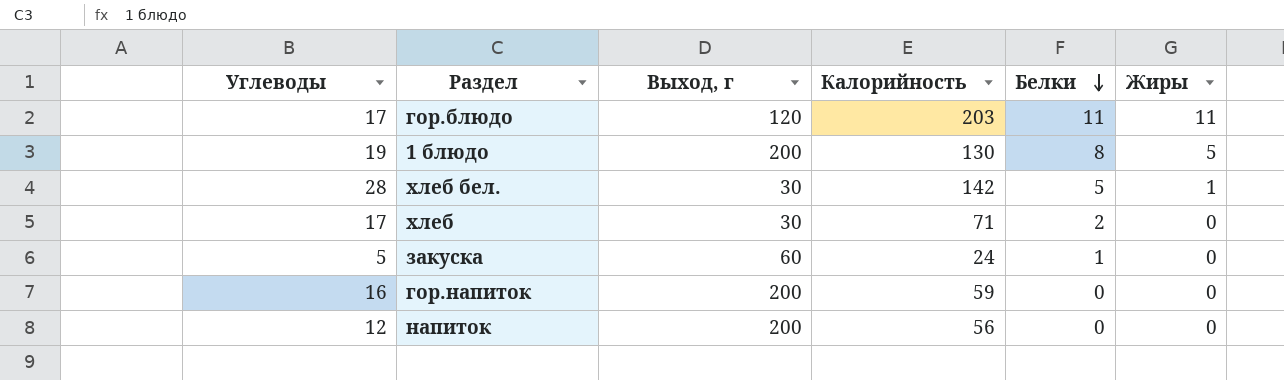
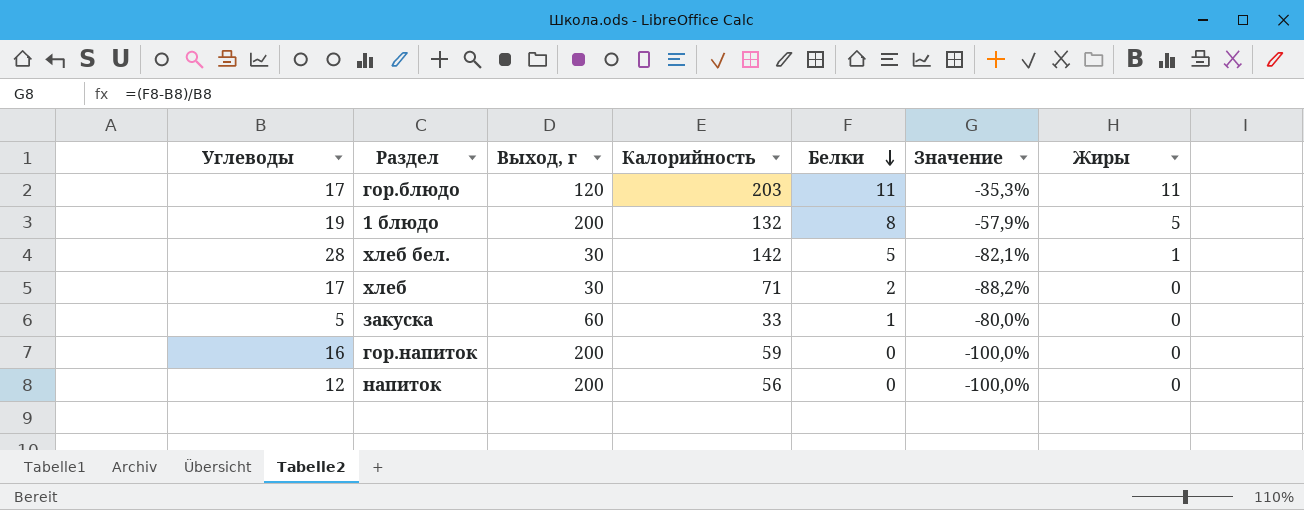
column Значение | formula: none -> ([Белки] - [Углеводы]) / [Углеводы]
1 блюдо | Калорийность: 130 -> 132
закуска | Калорийность: 24 -> 33

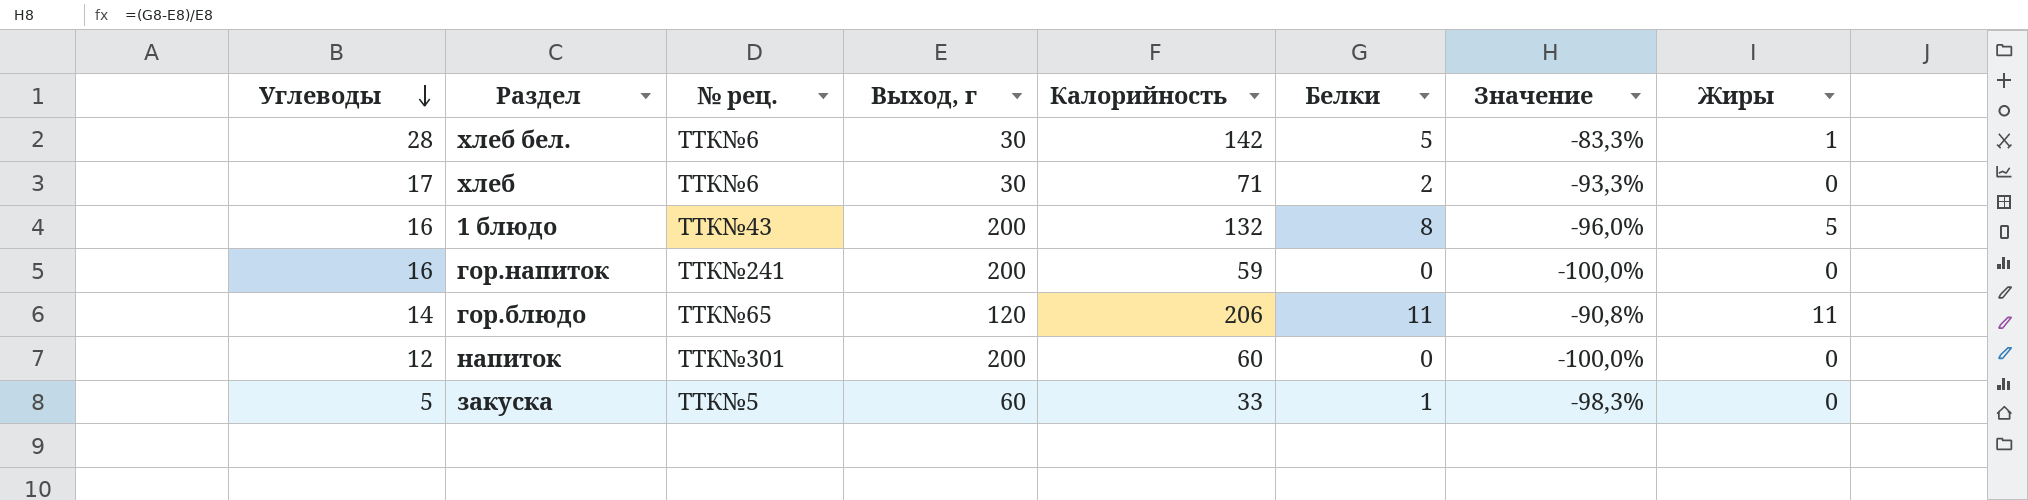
row order: Белки descending -> Углеводы descending
column № рец. | position: none -> 3
column Значение | formula: ([Белки] - [Углеводы]) / [Углеводы] -> ([Белки] - [Выход, г]) / [Выход, г]
1 блюдо | Углеводы: 19 -> 16
гор.блюдо | Углеводы: 17 -> 14
гор.блюдо | Калорийность: 203 -> 206
напиток | Калорийность: 56 -> 60

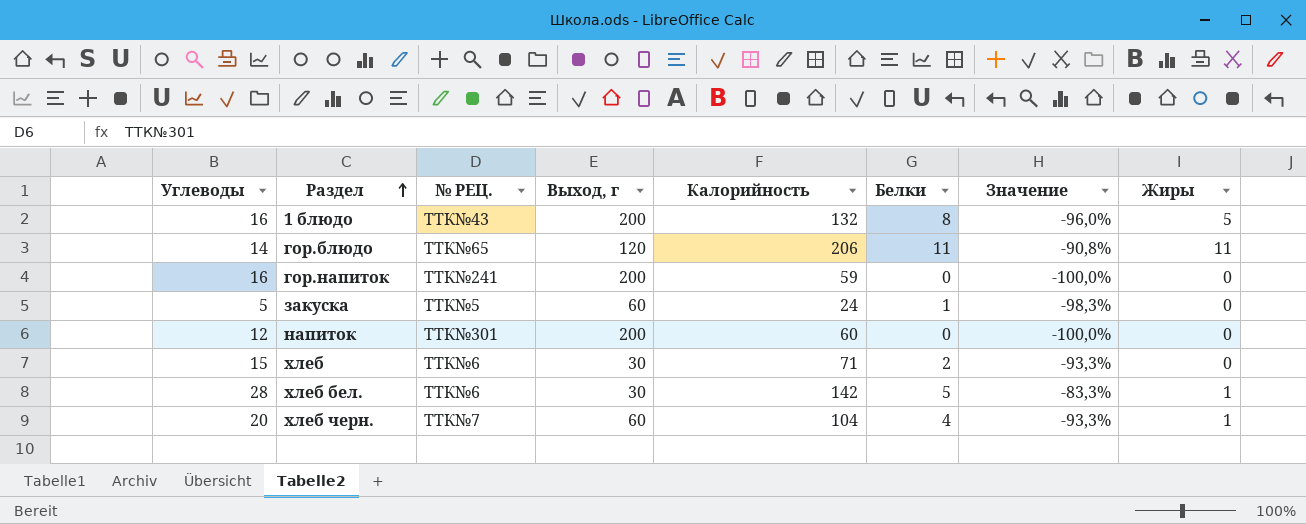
row order: Углеводы descending -> Раздел ascending
column name: № рец. -> № РЕЦ.
закуска | Калорийность: 33 -> 24
хлеб | Углеводы: 17 -> 15
row хлеб черн.: none -> 20 | ТТК№7 | 60 | 104 | 4 | -93,3% | 1

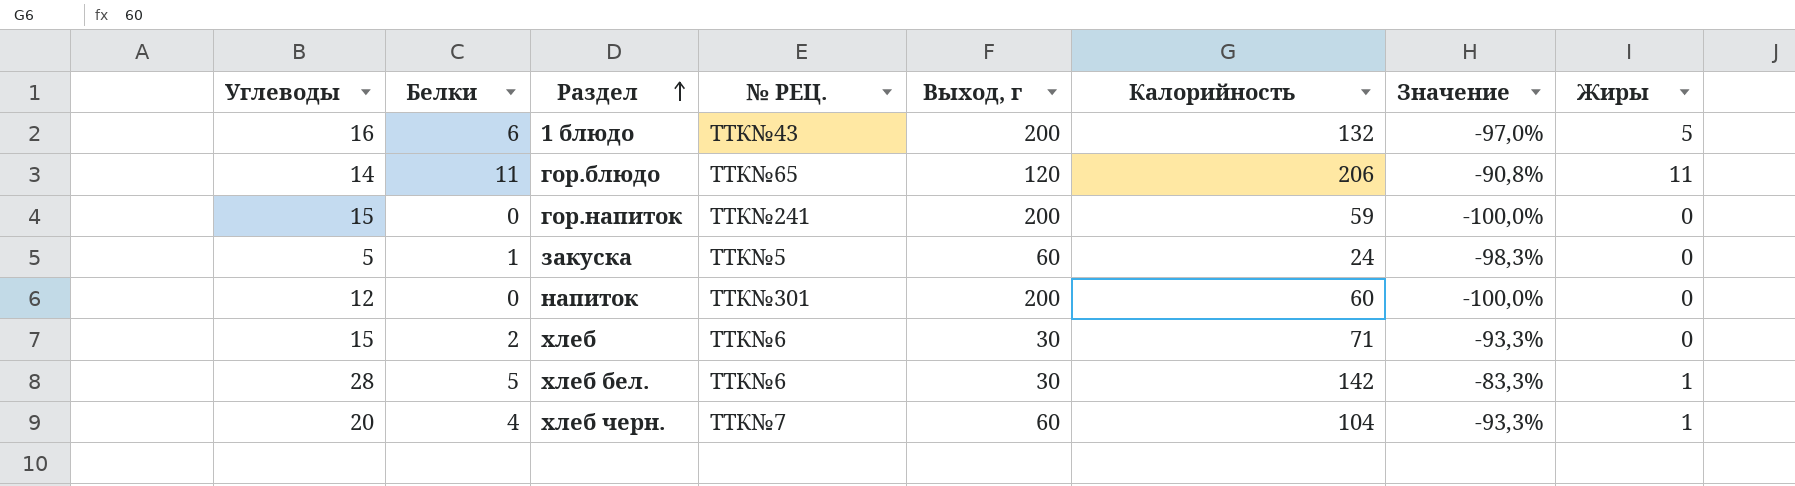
column Белки | position: 6 -> 2
1 блюдо | Белки: 8 -> 6
1 блюдо | Значение: -96,0% -> -97,0%
гор.напиток | Углеводы: 16 -> 15

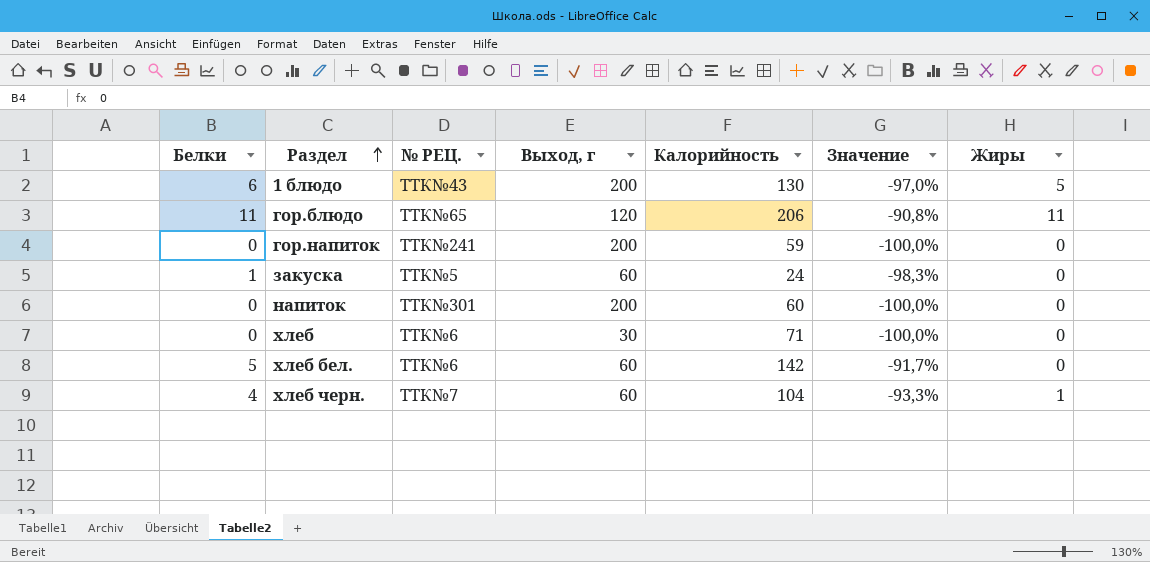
column Углеводы | position: 1 -> none
1 блюдо | Калорийность: 132 -> 130
хлеб | Белки: 2 -> 0
хлеб | Значение: -93,3% -> -100,0%
хлеб бел. | Выход, г: 30 -> 60
хлеб бел. | Значение: -83,3% -> -91,7%
хлеб бел. | Жиры: 1 -> 0

